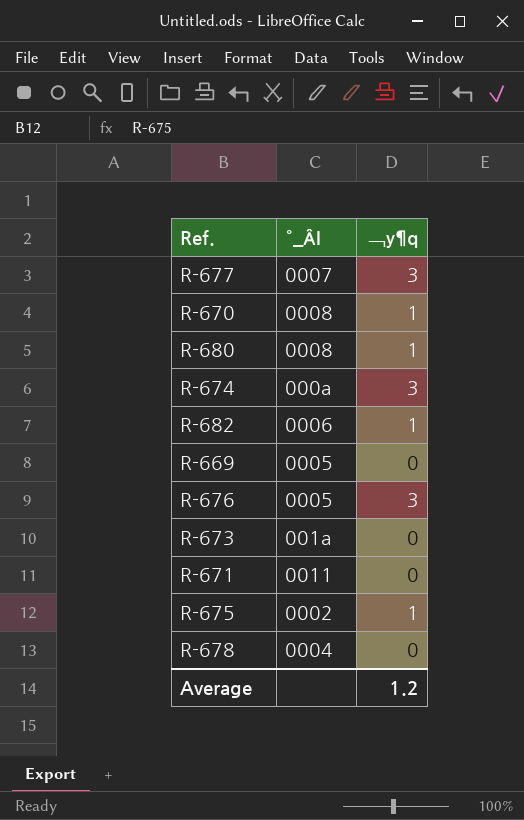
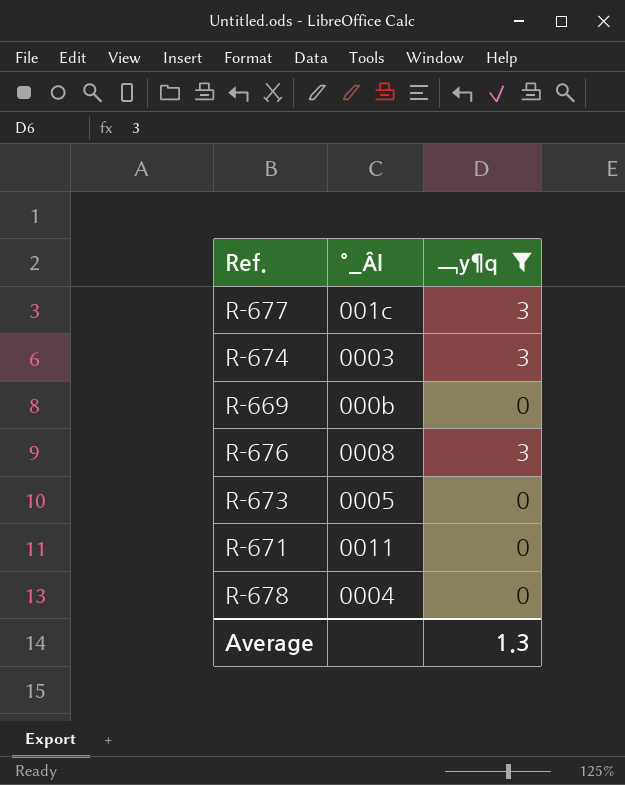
filter: none -> ¬y¶q != 1
R-677 | °_ÂI: 0007 -> 001c
R-674 | °_ÂI: 000a -> 0003
R-669 | °_ÂI: 0005 -> 000b
R-676 | °_ÂI: 0005 -> 0008
R-673 | °_ÂI: 001a -> 0005
Average | ¬y¶q: 1.2 -> 1.3

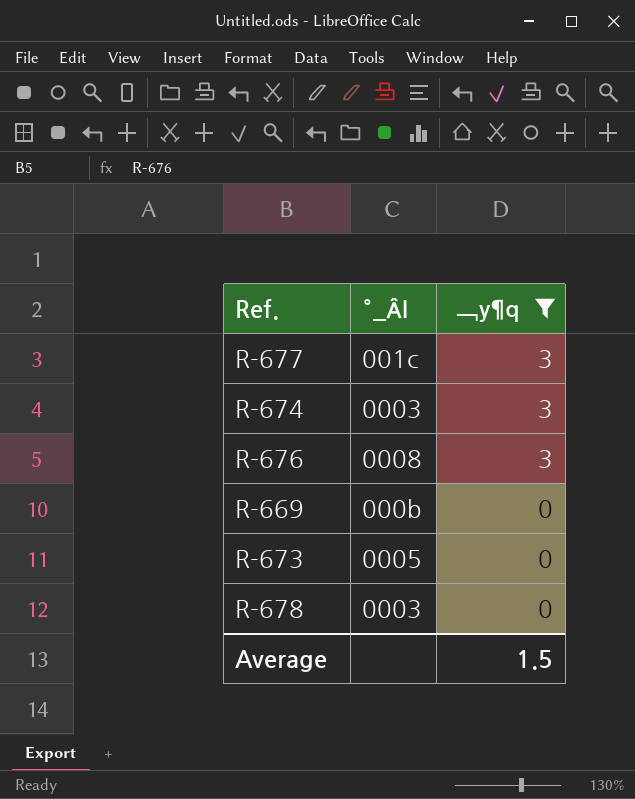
row order: none -> ¬y¶q descending
row R-671: 0011 | 0 -> none
R-678 | °_ÂI: 0004 -> 0003
Average | ¬y¶q: 1.3 -> 1.5

